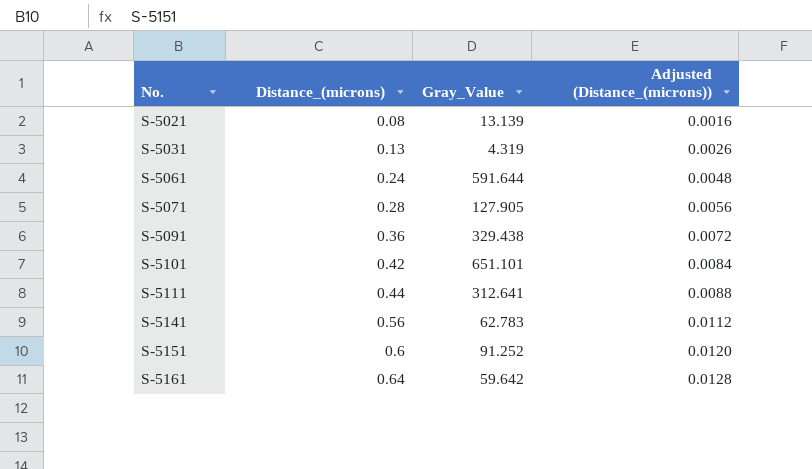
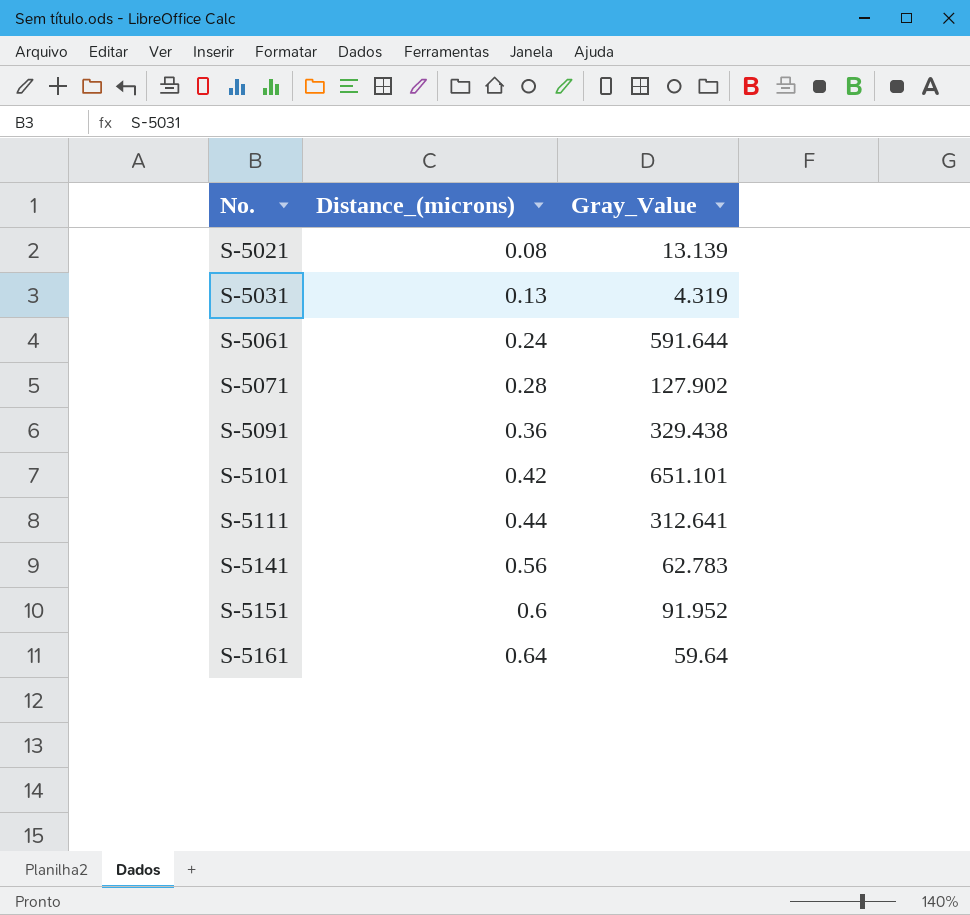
column Adjusted (Distance_(microns)) | formula: [Distance_(microns)] * 0.02 -> none
S-5071 | Gray_Value: 127.905 -> 127.902
S-5151 | Gray_Value: 91.252 -> 91.952
S-5161 | Gray_Value: 59.642 -> 59.64

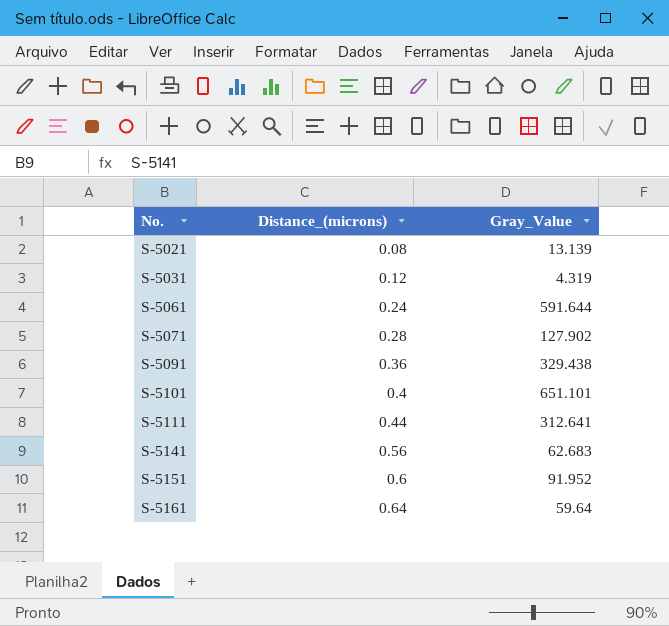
S-5031 | Distance_(microns): 0.13 -> 0.12
S-5101 | Distance_(microns): 0.42 -> 0.4
S-5141 | Gray_Value: 62.783 -> 62.683

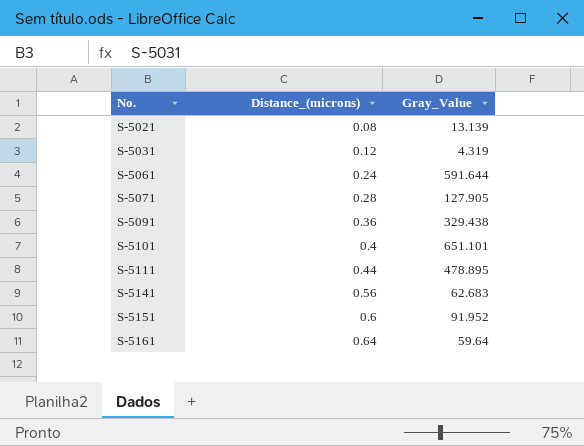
S-5071 | Gray_Value: 127.902 -> 127.905
S-5111 | Gray_Value: 312.641 -> 478.895

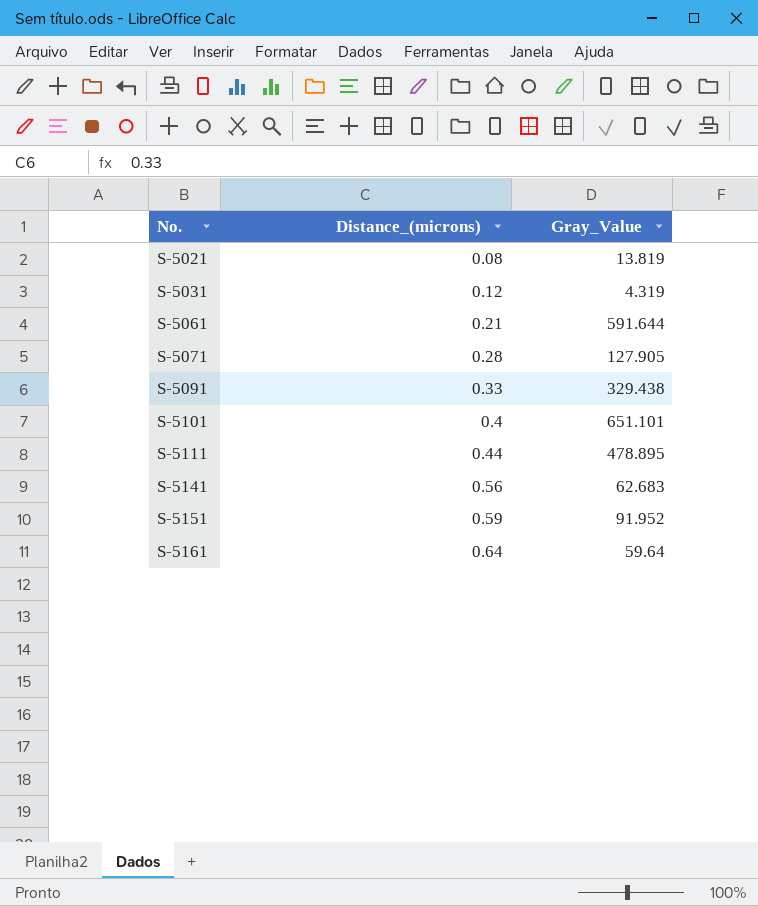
S-5021 | Gray_Value: 13.139 -> 13.819
S-5061 | Distance_(microns): 0.24 -> 0.21
S-5091 | Distance_(microns): 0.36 -> 0.33
S-5151 | Distance_(microns): 0.6 -> 0.59

